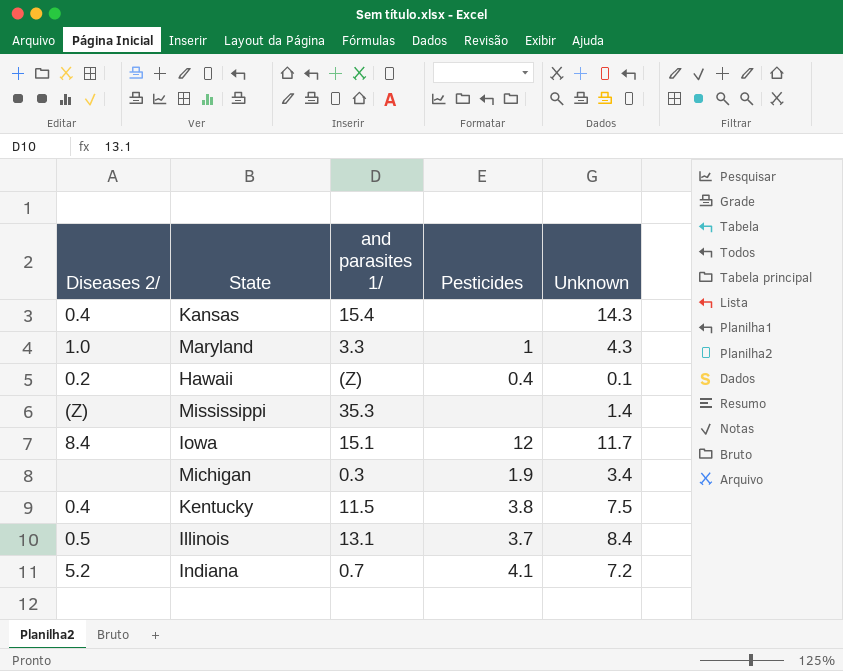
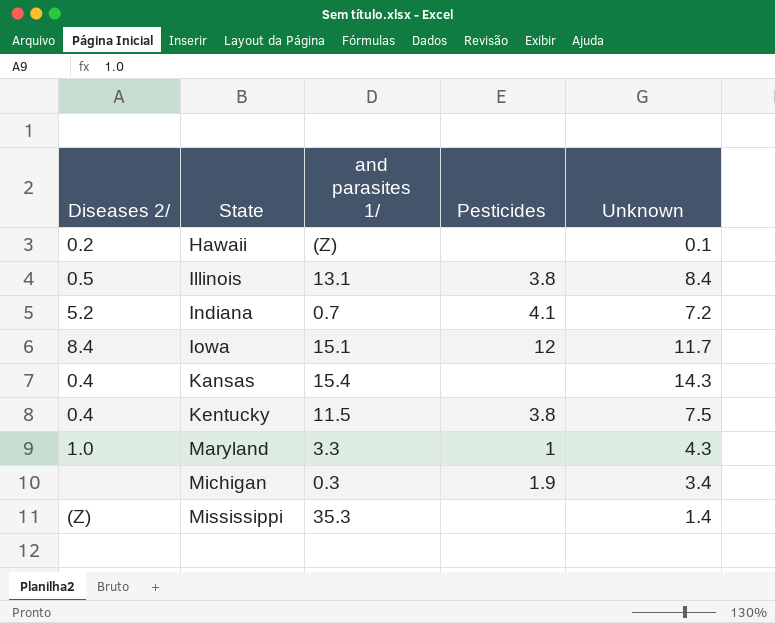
row order: none -> State ascending
Hawaii | Pesticides: 0.4 -> none
Illinois | Pesticides: 3.7 -> 3.8

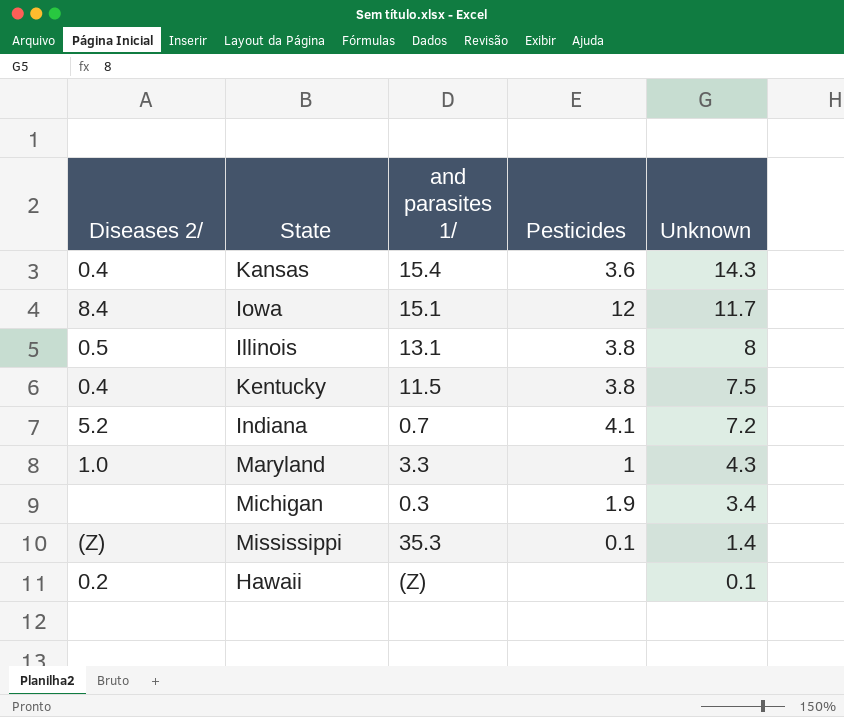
row order: State ascending -> Unknown descending
Kansas | Pesticides: none -> 3.6
Illinois | Unknown: 8.4 -> 8
Mississippi | Pesticides: none -> 0.1

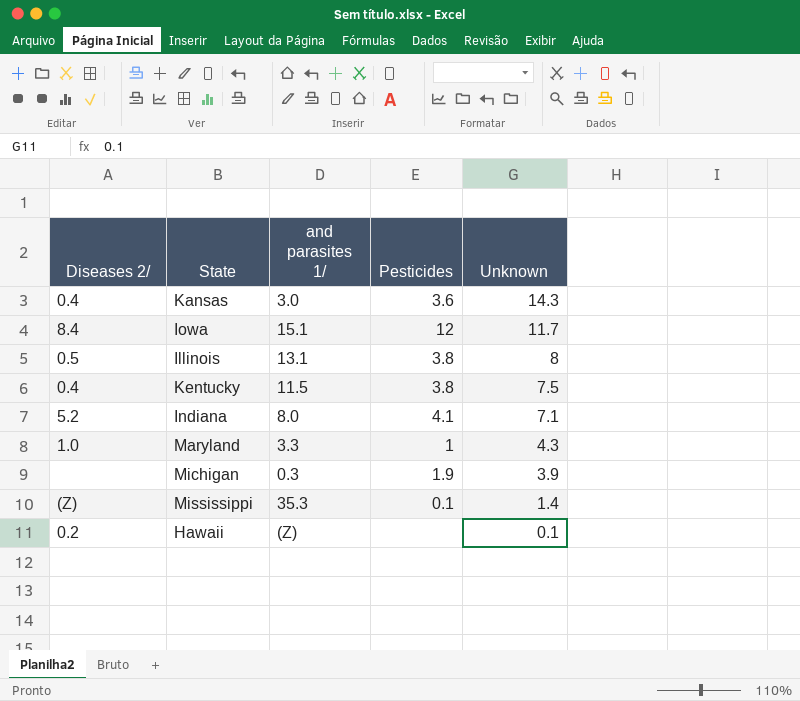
Kansas | and parasites 1/: 15.4 -> 3.0
Indiana | and parasites 1/: 0.7 -> 8.0
Indiana | Unknown: 7.2 -> 7.1
Michigan | Unknown: 3.4 -> 3.9

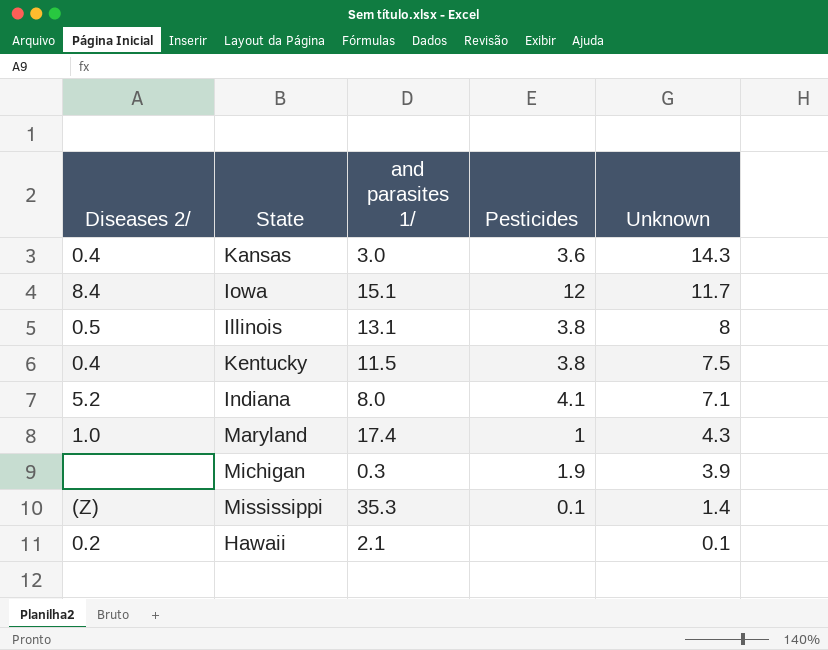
Maryland | and parasites 1/: 3.3 -> 17.4
Hawaii | and parasites 1/: (Z) -> 2.1

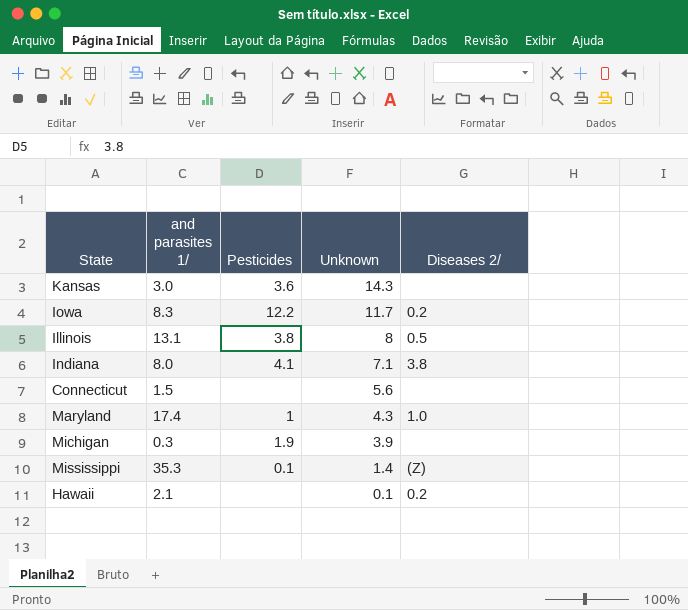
column Diseases 2/ | position: 1 -> 5
row Kentucky: 0.4 | 11.5 | 3.8 | 7.5 -> none
Kansas | Diseases 2/: 0.4 -> none
Iowa | and parasites 1/: 15.1 -> 8.3
Iowa | Pesticides: 12 -> 12.2
Iowa | Diseases 2/: 8.4 -> 0.2
Indiana | Diseases 2/: 5.2 -> 3.8
row Connecticut: none -> 1.5 | none | 5.6 | none

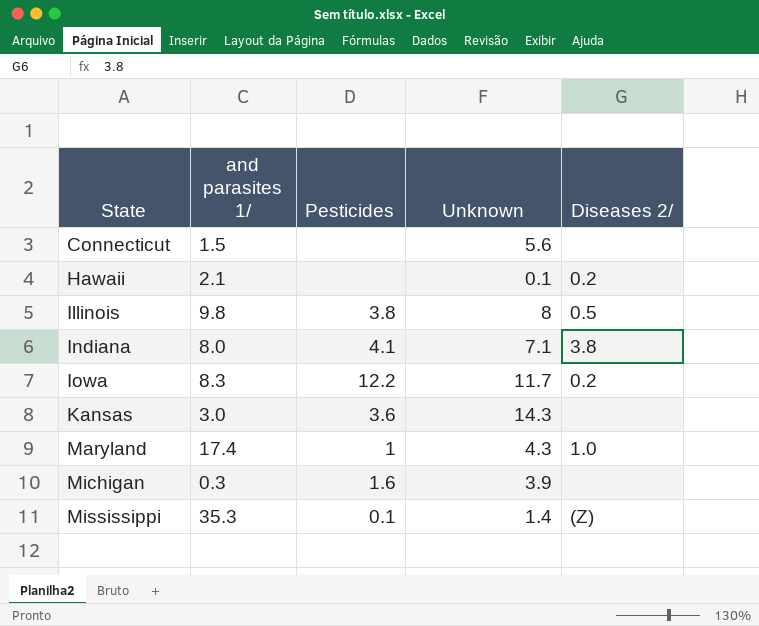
row order: Unknown descending -> State ascending
Illinois | and parasites 1/: 13.1 -> 9.8
Michigan | Pesticides: 1.9 -> 1.6

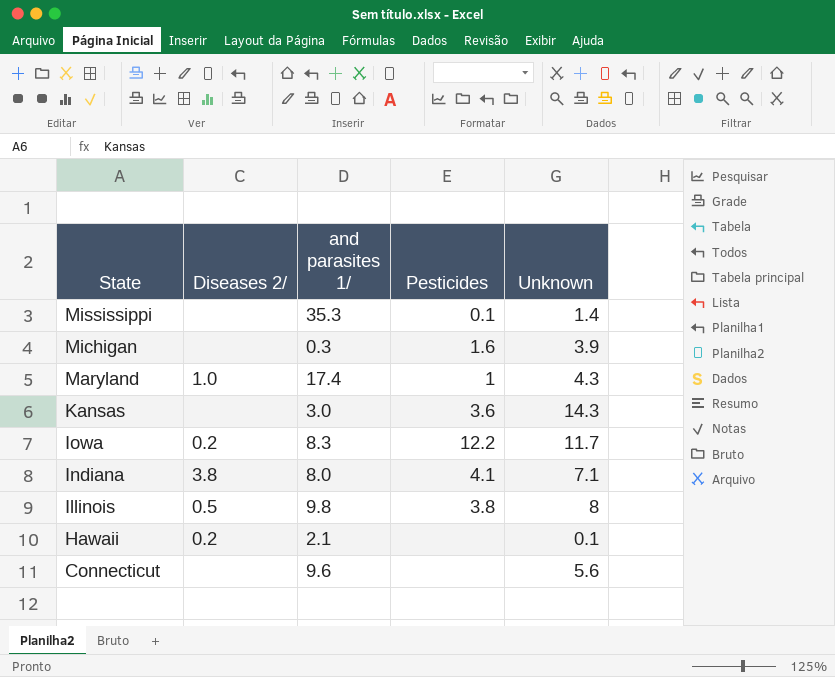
row order: State ascending -> State descending
column Diseases 2/ | position: 5 -> 2
Mississippi | Diseases 2/: (Z) -> none
Connecticut | and parasites 1/: 1.5 -> 9.6

